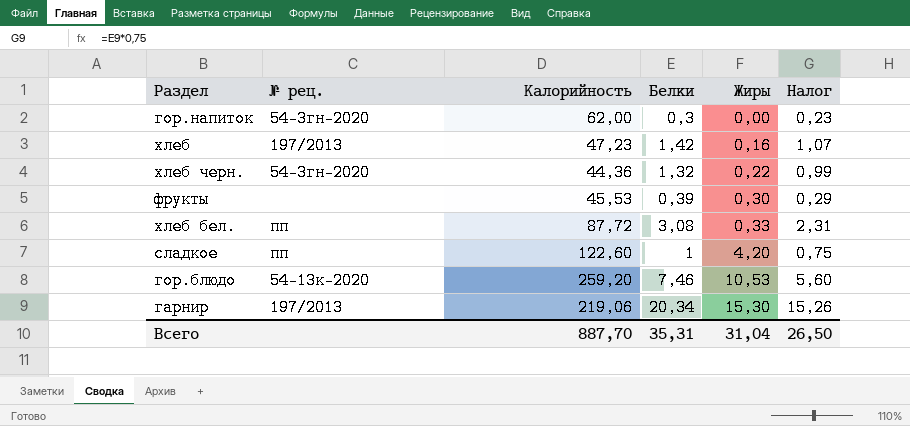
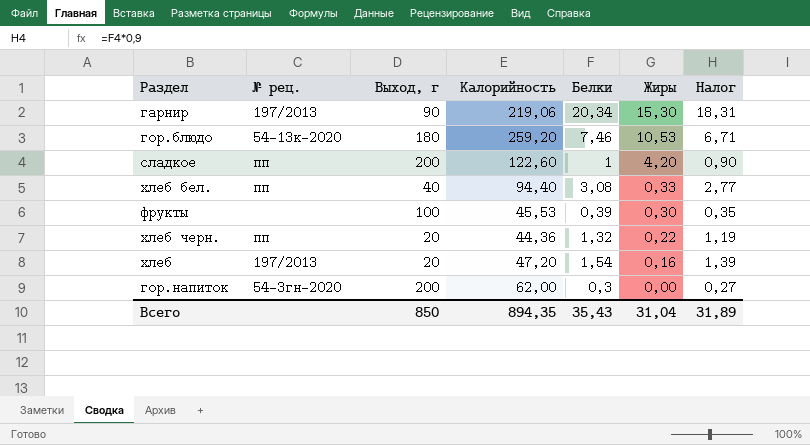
row order: Жиры ascending -> Жиры descending
column Выход, г | position: none -> 3
column Налог | formula: [Белки] * 0,75 -> [Белки] * 0,9
хлеб бел. | Калорийность: 87,72 -> 94,40
хлеб черн. | № рец.: 54-3гн-2020 -> пп
хлеб | Калорийность: 47,23 -> 47,20
хлеб | Белки: 1,42 -> 1,54
Всего | Калорийность: 887,70 -> 894,35
Всего | Белки: 35,31 -> 35,43
Всего | Налог: 26,50 -> 31,89

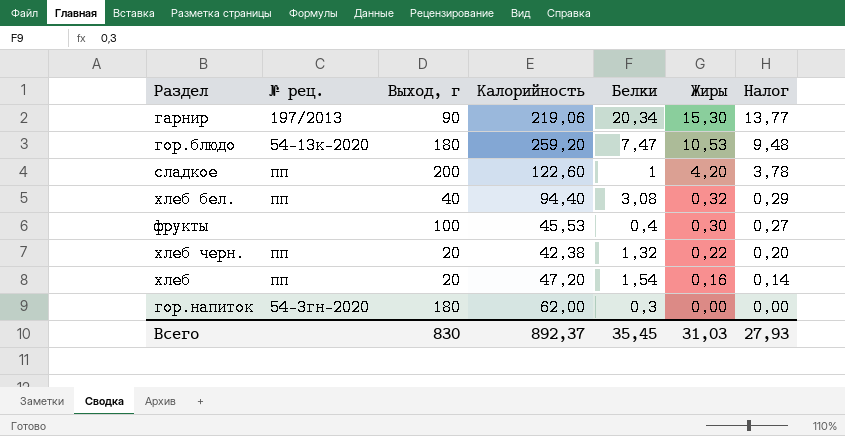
column Налог | formula: [Белки] * 0,9 -> [Жиры] * 0,9
гор.блюдо | Белки: 7,46 -> 7,47
хлеб бел. | Жиры: 0,33 -> 0,32
фрукты | Белки: 0,39 -> 0,4
хлеб черн. | Калорийность: 44,36 -> 42,38
хлеб | № рец.: 197/2013 -> пп
гор.напиток | Выход, г: 200 -> 180
Всего | Выход, г: 850 -> 830
Всего | Калорийность: 894,35 -> 892,37
Всего | Белки: 35,43 -> 35,45
Всего | Жиры: 31,04 -> 31,03
Всего | Налог: 31,89 -> 27,93

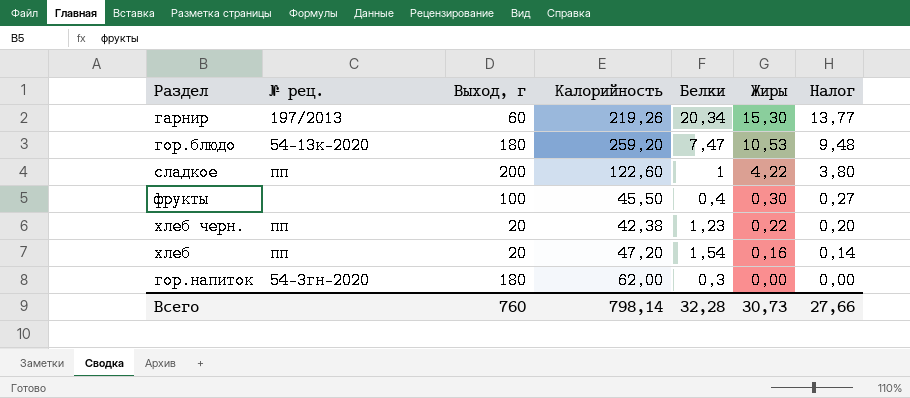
row хлеб бел.: пп | 40 | 94,40 | 3,08 | 0,32 | 0,29 -> none
гарнир | Выход, г: 90 -> 60
гарнир | Калорийность: 219,06 -> 219,26
сладкое | Жиры: 4,20 -> 4,22
сладкое | Налог: 3,78 -> 3,80
фрукты | Калорийность: 45,53 -> 45,50
хлеб черн. | Белки: 1,32 -> 1,23
Всего | Выход, г: 830 -> 760
Всего | Калорийность: 892,37 -> 798,14
Всего | Белки: 35,45 -> 32,28
Всего | Жиры: 31,03 -> 30,73
Всего | Налог: 27,93 -> 27,66

